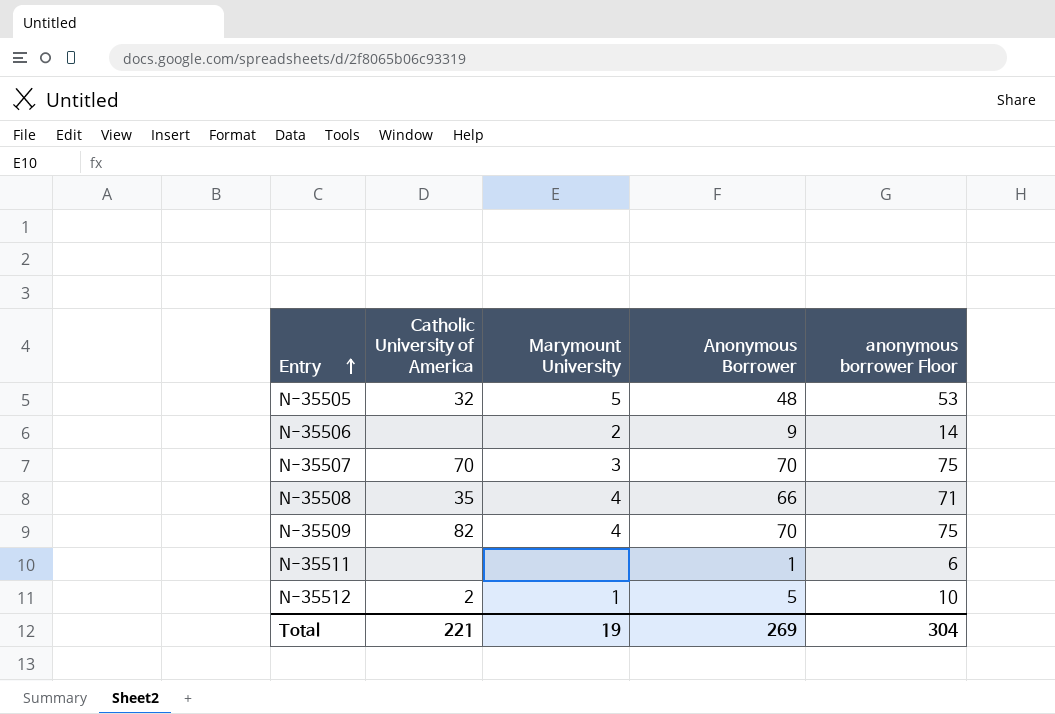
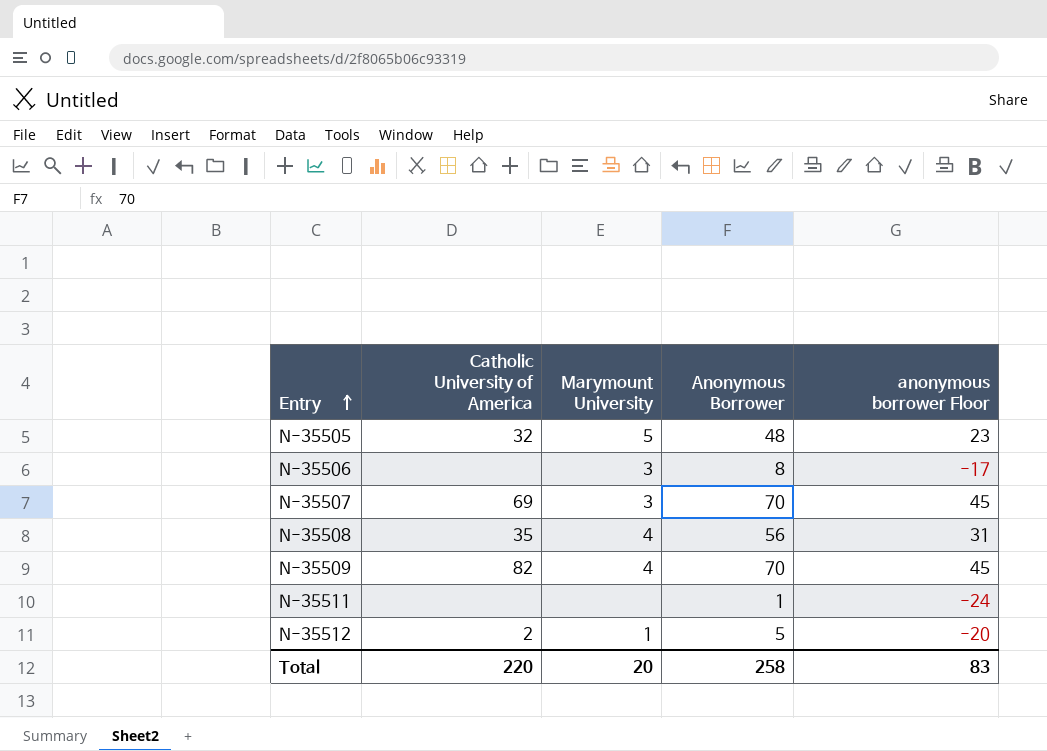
column anonymous borrower Floor | formula: [Anonymous Borrower] + 5 -> [Anonymous Borrower] - 25
N-35506 | Marymount University: 2 -> 3
N-35506 | Anonymous Borrower: 9 -> 8
N-35507 | Catholic University of America: 70 -> 69
N-35508 | Anonymous Borrower: 66 -> 56
Total | Catholic University of America: 221 -> 220
Total | Marymount University: 19 -> 20
Total | Anonymous Borrower: 269 -> 258
Total | anonymous borrower Floor: 304 -> 83

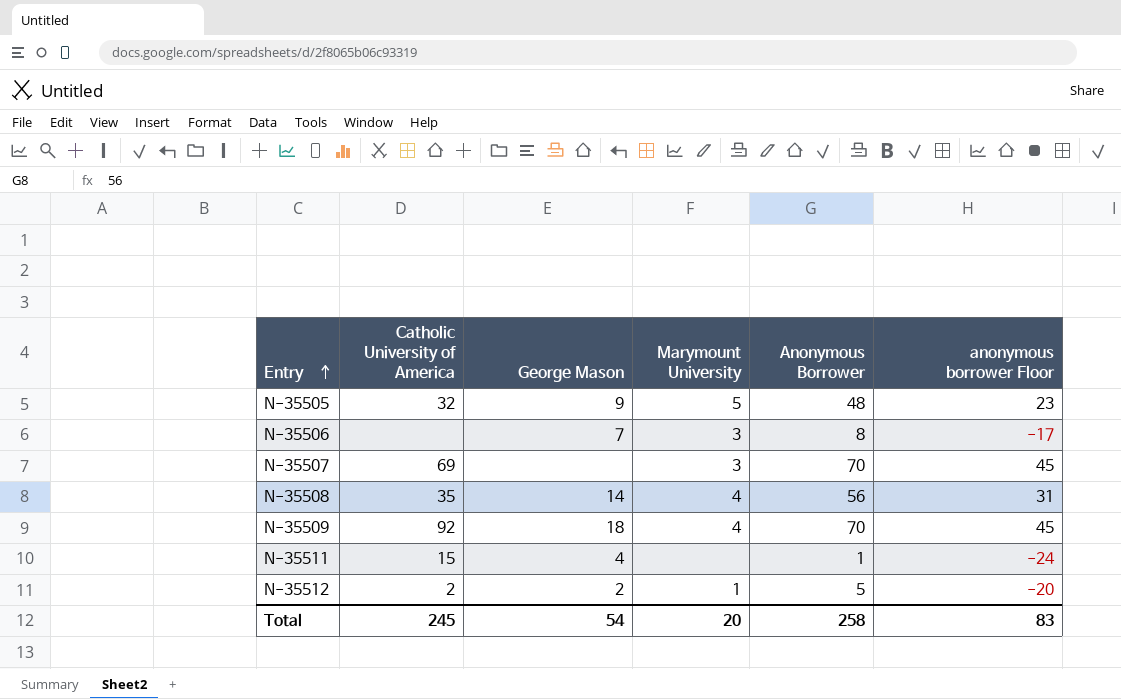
column George Mason | position: none -> 3
N-35509 | Catholic University of America: 82 -> 92
N-35511 | Catholic University of America: none -> 15
Total | Catholic University of America: 220 -> 245

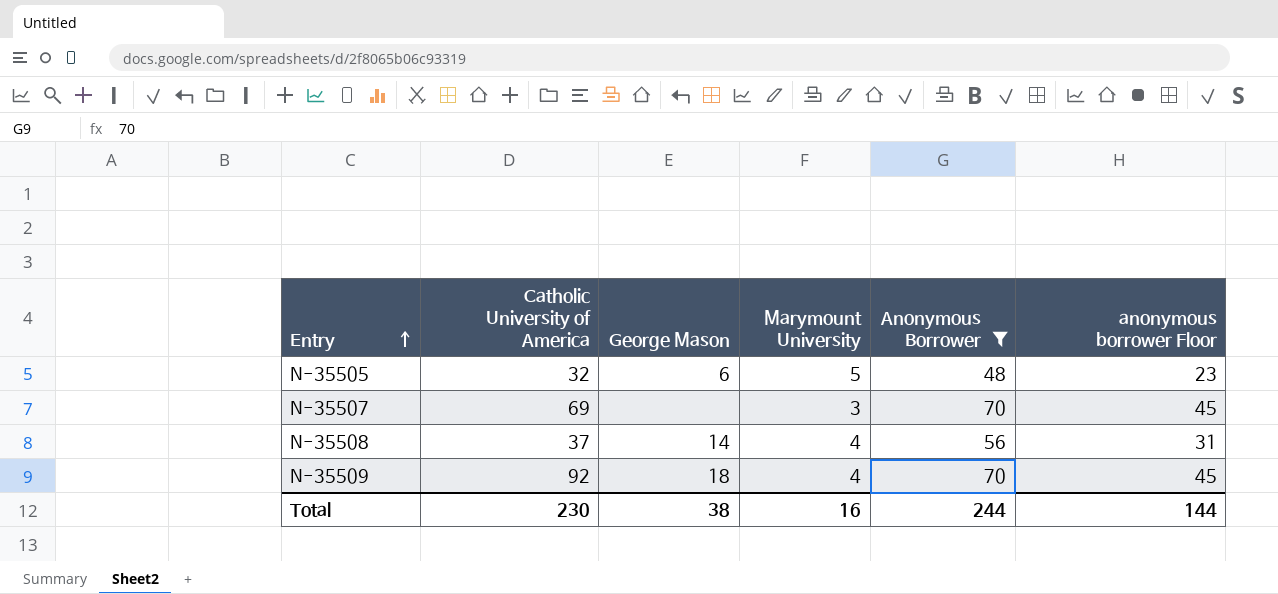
filter: none -> Anonymous Borrower >= 48
N-35505 | George Mason: 9 -> 6
N-35508 | Catholic University of America: 35 -> 37
Total | Catholic University of America: 245 -> 230
Total | George Mason: 54 -> 38
Total | Marymount University: 20 -> 16
Total | Anonymous Borrower: 258 -> 244
Total | anonymous borrower Floor: 83 -> 144

